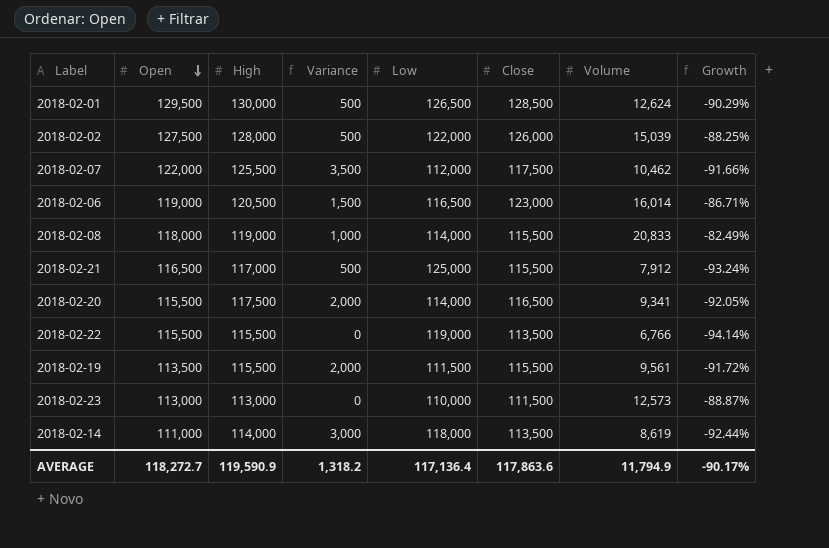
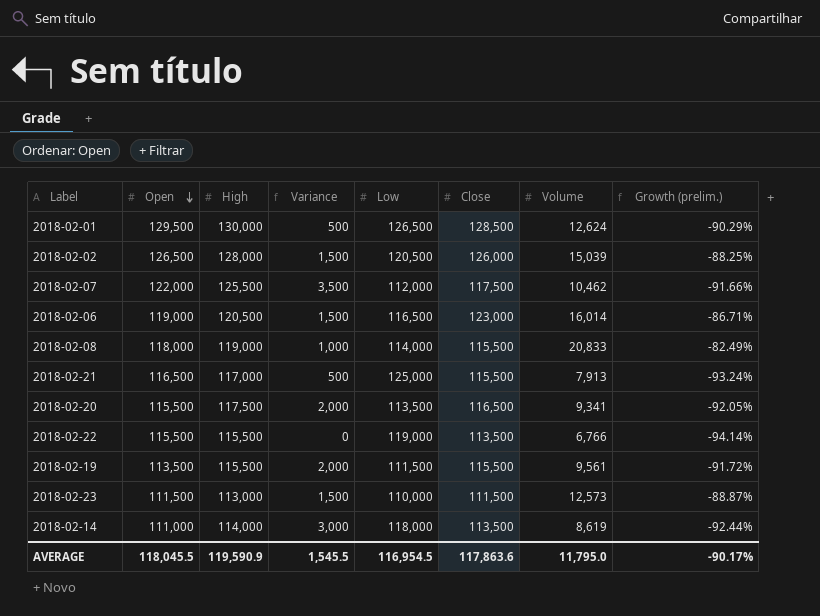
column name: Growth -> Growth (prelim.)
2018-02-02 | Open: 127,500 -> 126,500
2018-02-02 | Variance: 500 -> 1,500
2018-02-02 | Low: 122,000 -> 120,500
2018-02-21 | Volume: 7,912 -> 7,913
2018-02-20 | Low: 114,000 -> 113,500
2018-02-23 | Open: 113,000 -> 111,500
2018-02-23 | Variance: 0 -> 1,500
AVERAGE | Open: 118,272.7 -> 118,045.5
AVERAGE | Variance: 1,318.2 -> 1,545.5
AVERAGE | Low: 117,136.4 -> 116,954.5
AVERAGE | Volume: 11,794.9 -> 11,795.0

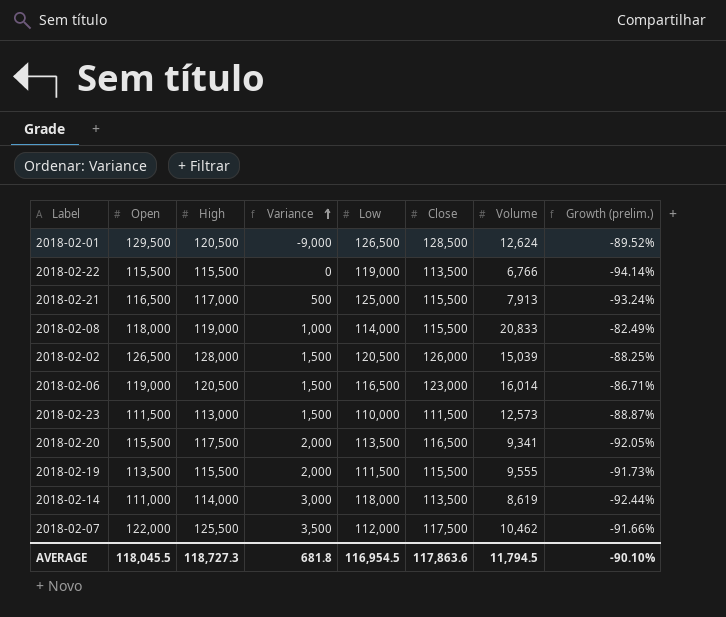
row order: Open descending -> Variance ascending
2018-02-01 | High: 130,000 -> 120,500
2018-02-01 | Variance: 500 -> -9,000
2018-02-01 | Growth (prelim.): -90.29% -> -89.52%
2018-02-19 | Volume: 9,561 -> 9,555
2018-02-19 | Growth (prelim.): -91.72% -> -91.73%
AVERAGE | High: 119,590.9 -> 118,727.3
AVERAGE | Variance: 1,545.5 -> 681.8
AVERAGE | Volume: 11,795.0 -> 11,794.5
AVERAGE | Growth (prelim.): -90.17% -> -90.10%

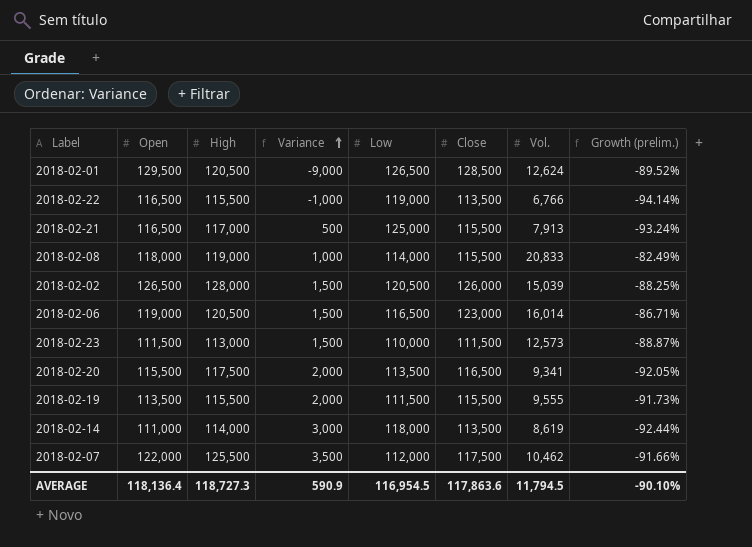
column name: Volume -> Vol.
2018-02-22 | Open: 115,500 -> 116,500
2018-02-22 | Variance: 0 -> -1,000
AVERAGE | Open: 118,045.5 -> 118,136.4
AVERAGE | Variance: 681.8 -> 590.9

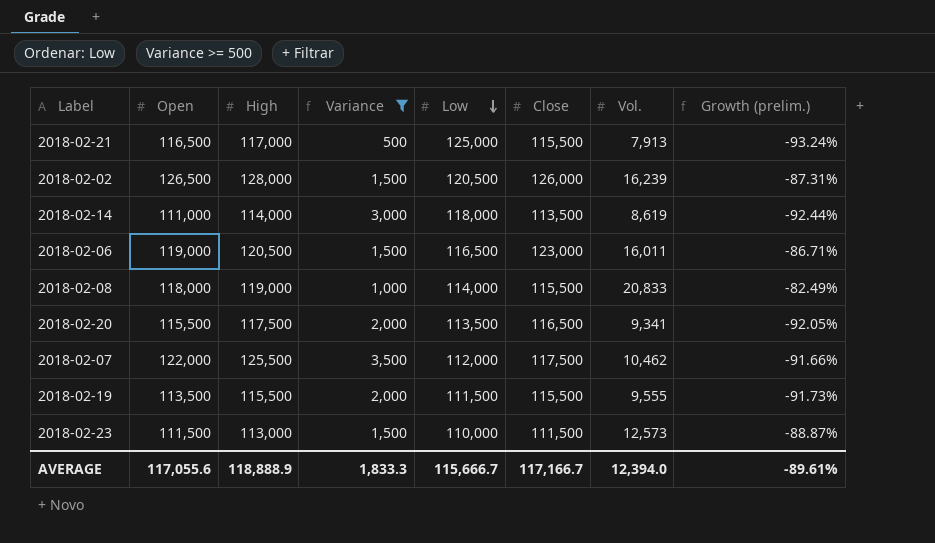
filter: none -> Variance >= 500
row order: Variance ascending -> Low descending
2018-02-02 | Vol.: 15,039 -> 16,239
2018-02-02 | Growth (prelim.): -88.25% -> -87.31%
2018-02-06 | Vol.: 16,014 -> 16,011
AVERAGE | Open: 118,136.4 -> 117,055.6
AVERAGE | High: 118,727.3 -> 118,888.9
AVERAGE | Variance: 590.9 -> 1,833.3
AVERAGE | Low: 116,954.5 -> 115,666.7
AVERAGE | Close: 117,863.6 -> 117,166.7
AVERAGE | Vol.: 11,794.5 -> 12,394.0
AVERAGE | Growth (prelim.): -90.10% -> -89.61%

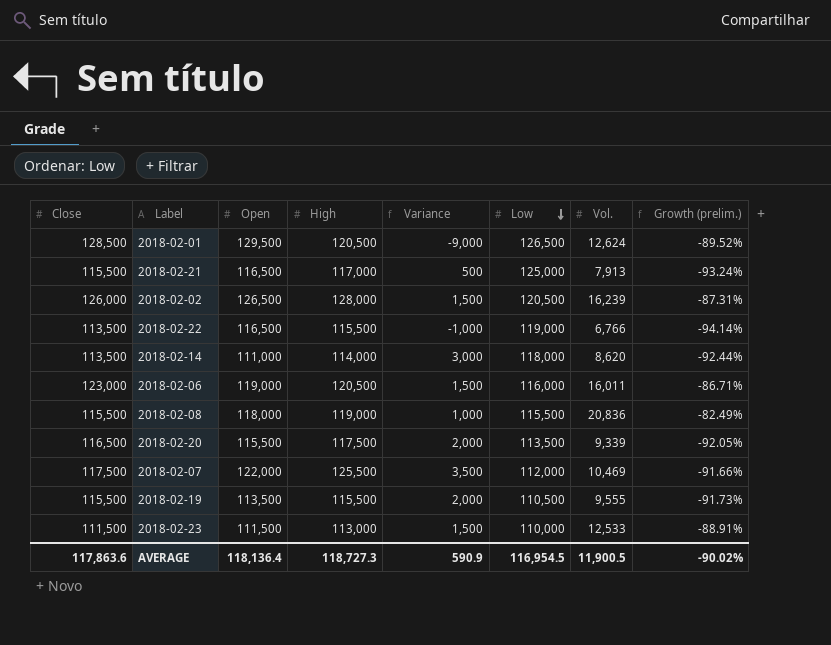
filter: Variance >= 500 -> none
column Close | position: 6 -> 1
2018-02-14 | Vol.: 8,619 -> 8,620
2018-02-06 | Low: 116,500 -> 116,000
2018-02-08 | Low: 114,000 -> 115,500
2018-02-08 | Vol.: 20,833 -> 20,836
2018-02-20 | Vol.: 9,341 -> 9,339
2018-02-07 | Vol.: 10,462 -> 10,469
2018-02-19 | Low: 111,500 -> 110,500
2018-02-23 | Vol.: 12,573 -> 12,533
2018-02-23 | Growth (prelim.): -88.87% -> -88.91%
AVERAGE | Close: 117,166.7 -> 117,863.6
AVERAGE | Open: 117,055.6 -> 118,136.4
AVERAGE | High: 118,888.9 -> 118,727.3
AVERAGE | Variance: 1,833.3 -> 590.9
AVERAGE | Low: 115,666.7 -> 116,954.5
AVERAGE | Vol.: 12,394.0 -> 11,900.5
AVERAGE | Growth (prelim.): -89.61% -> -90.02%

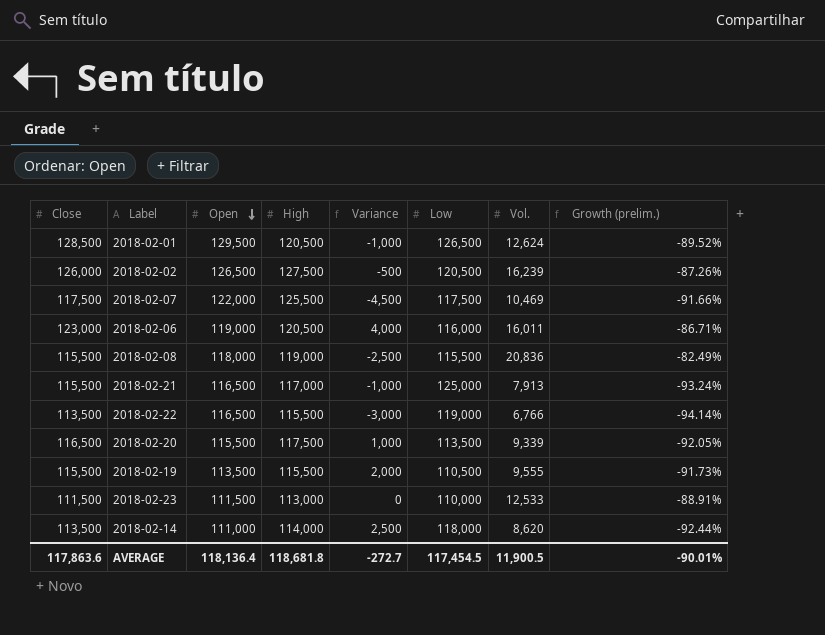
row order: Low descending -> Open descending
column Variance | formula: [High] - [Open] -> [Close] - [Open]
2018-02-02 | High: 128,000 -> 127,500
2018-02-02 | Growth (prelim.): -87.31% -> -87.26%
2018-02-07 | Low: 112,000 -> 117,500
AVERAGE | High: 118,727.3 -> 118,681.8
AVERAGE | Variance: 590.9 -> -272.7
AVERAGE | Low: 116,954.5 -> 117,454.5
AVERAGE | Growth (prelim.): -90.02% -> -90.01%

